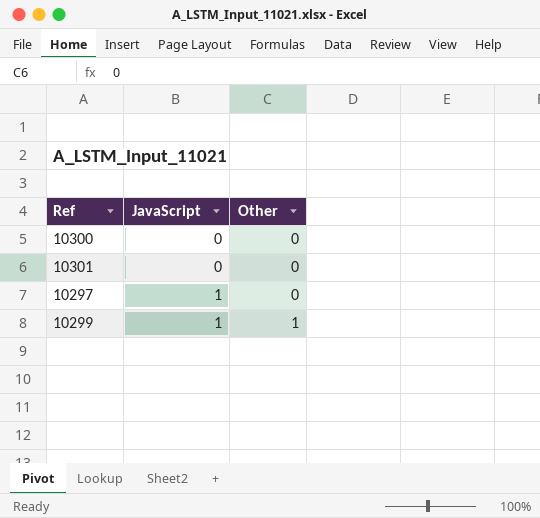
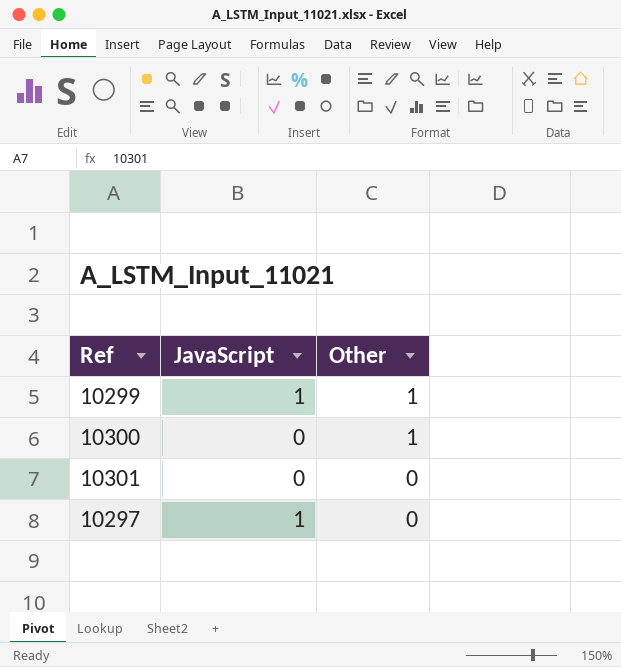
row order: JavaScript ascending -> Other descending
10300 | Other: 0 -> 1

